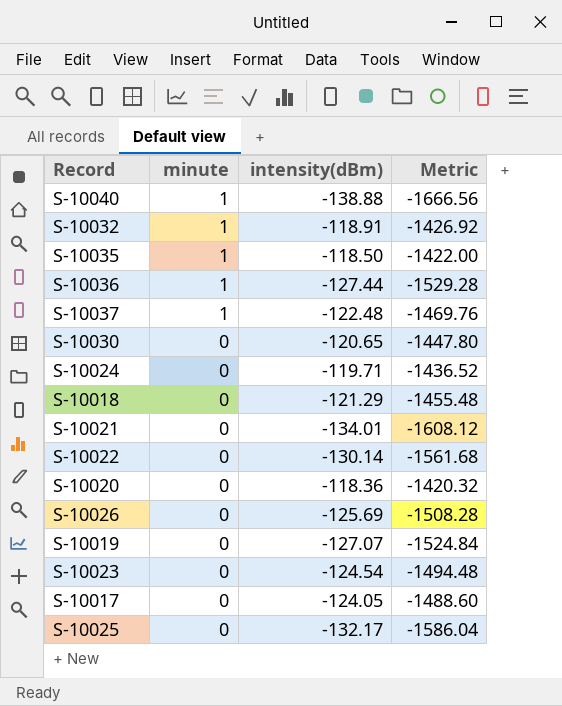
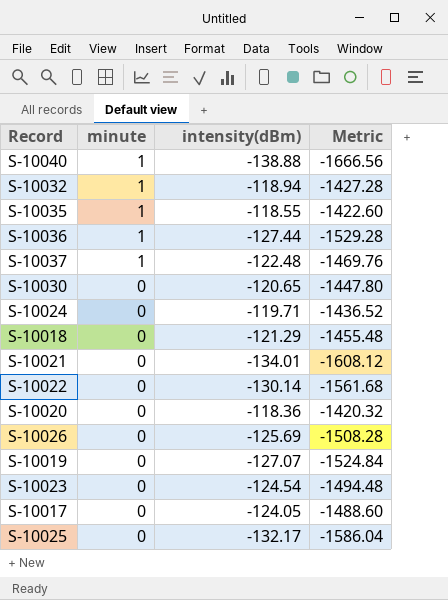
S-10032 | intensity(dBm): -118.91 -> -118.94
S-10032 | Metric: -1426.92 -> -1427.28
S-10035 | intensity(dBm): -118.50 -> -118.55
S-10035 | Metric: -1422.00 -> -1422.60

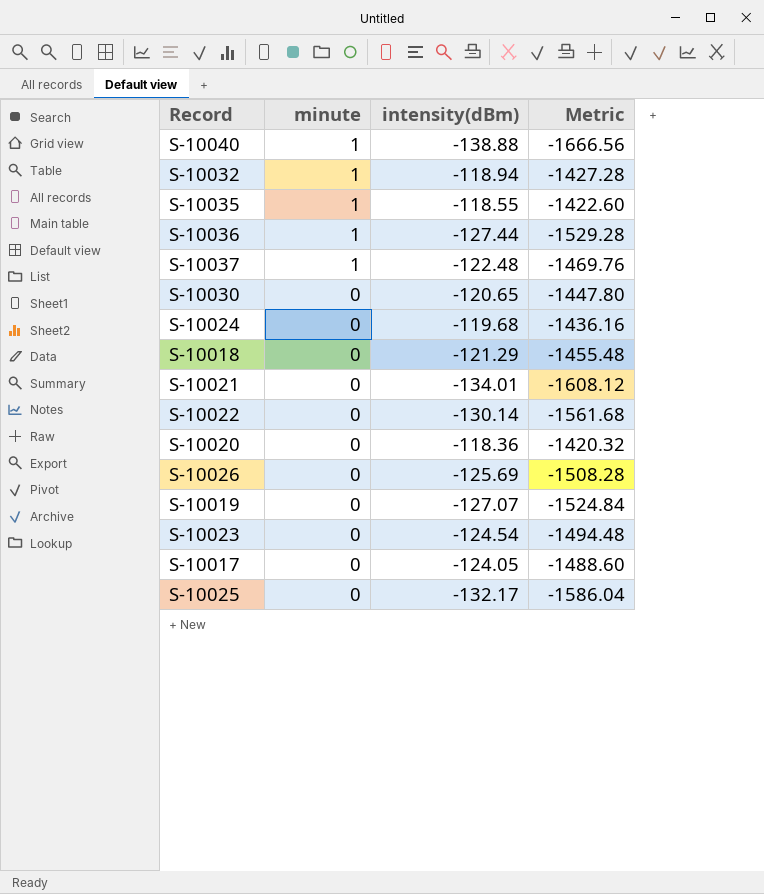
S-10024 | intensity(dBm): -119.71 -> -119.68
S-10024 | Metric: -1436.52 -> -1436.16

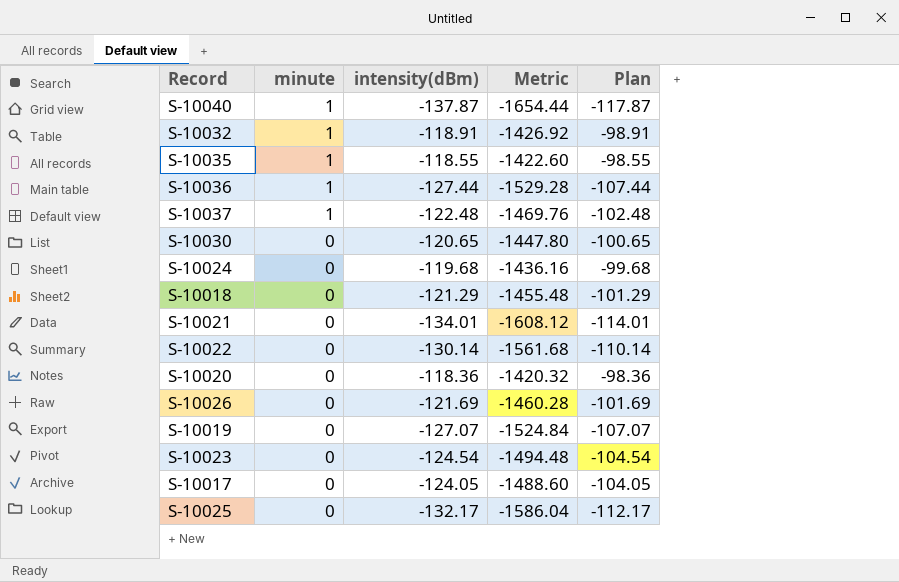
column Plan | formula: none -> [intensity(dBm)] + 20
S-10040 | intensity(dBm): -138.88 -> -137.87
S-10040 | Metric: -1666.56 -> -1654.44
S-10032 | intensity(dBm): -118.94 -> -118.91
S-10032 | Metric: -1427.28 -> -1426.92
S-10026 | intensity(dBm): -125.69 -> -121.69
S-10026 | Metric: -1508.28 -> -1460.28

